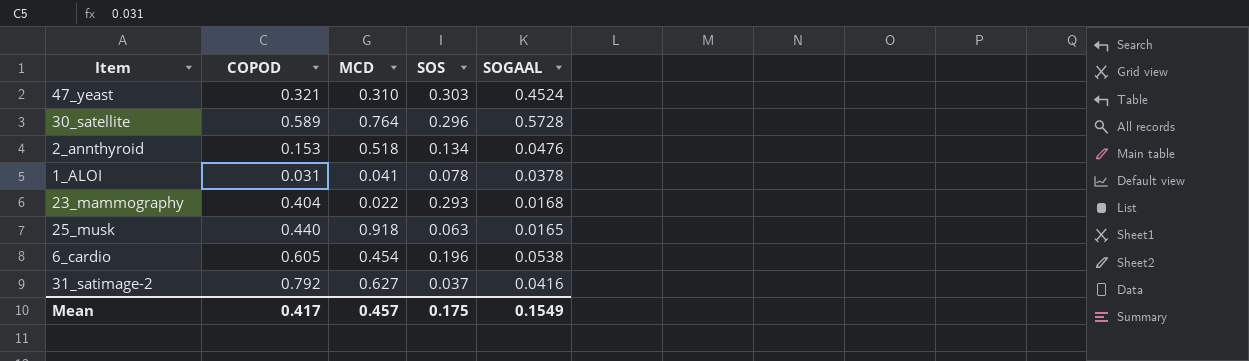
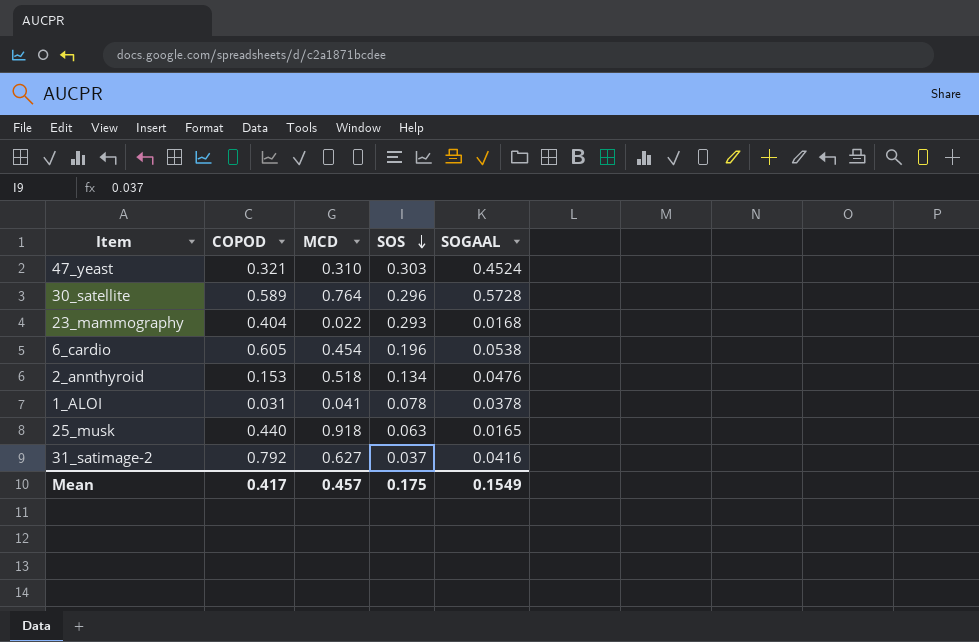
row order: none -> SOS descending

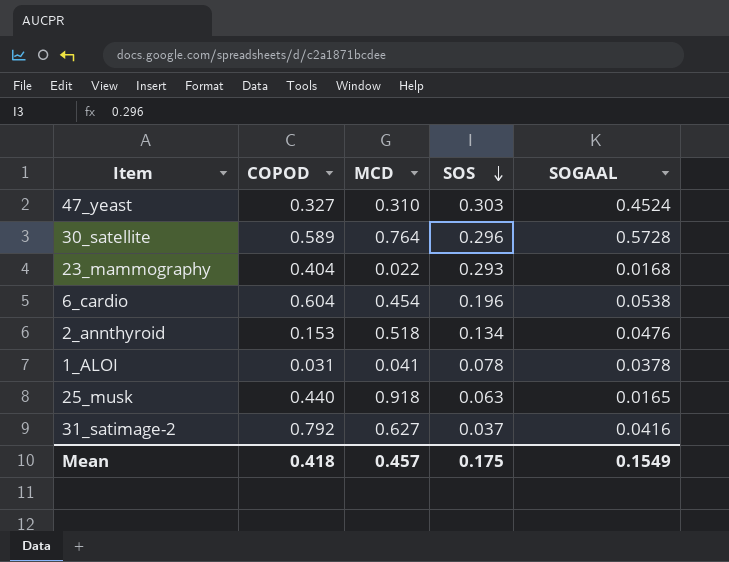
47_yeast | COPOD: 0.321 -> 0.327
6_cardio | COPOD: 0.605 -> 0.604
Mean | COPOD: 0.417 -> 0.418

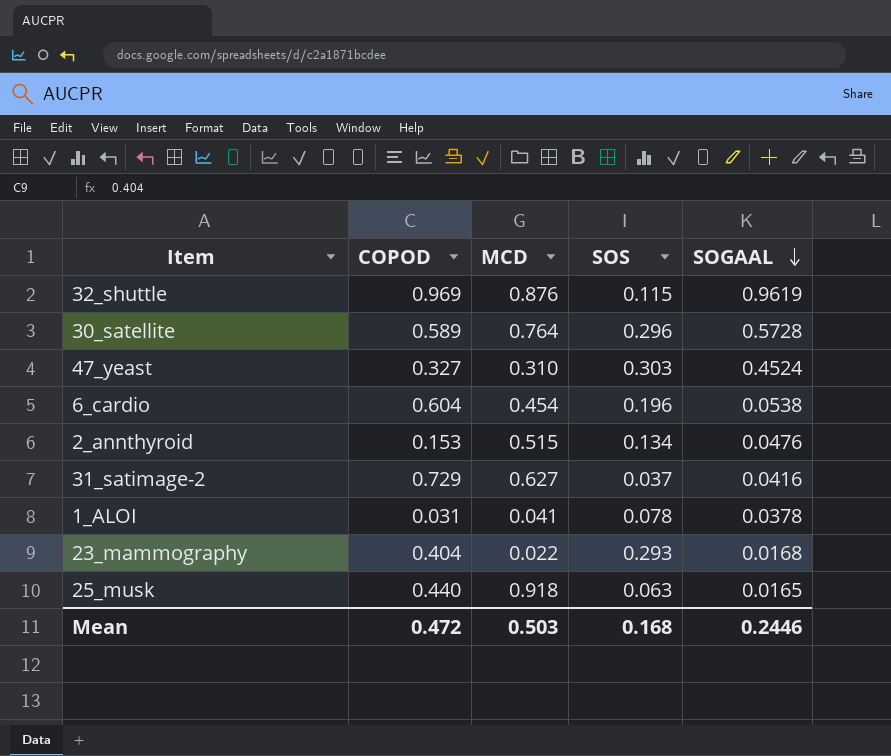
row order: SOS descending -> SOGAAL descending
row 32_shuttle: none -> 0.969 | 0.876 | 0.115 | 0.9619
2_annthyroid | MCD: 0.518 -> 0.515
31_satimage-2 | COPOD: 0.792 -> 0.729
Mean | COPOD: 0.418 -> 0.472
Mean | MCD: 0.457 -> 0.503
Mean | SOS: 0.175 -> 0.168
Mean | SOGAAL: 0.1549 -> 0.2446

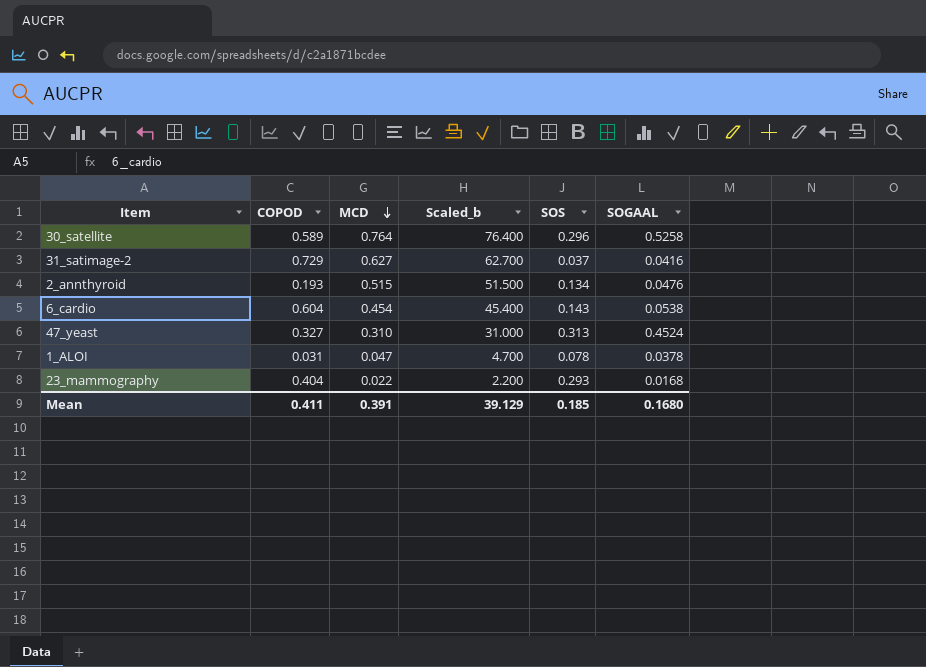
row order: SOGAAL descending -> MCD descending
column Scaled_b | formula: none -> [MCD] * 100
row 32_shuttle: 0.969 | 0.876 | 0.115 | 0.9619 -> none
row 25_musk: 0.440 | 0.918 | 0.063 | 0.0165 -> none
30_satellite | SOGAAL: 0.5728 -> 0.5258
2_annthyroid | COPOD: 0.153 -> 0.193
6_cardio | SOS: 0.196 -> 0.143
47_yeast | SOS: 0.303 -> 0.313
1_ALOI | MCD: 0.041 -> 0.047
Mean | COPOD: 0.472 -> 0.411
Mean | MCD: 0.503 -> 0.391
Mean | SOS: 0.168 -> 0.185
Mean | SOGAAL: 0.2446 -> 0.1680

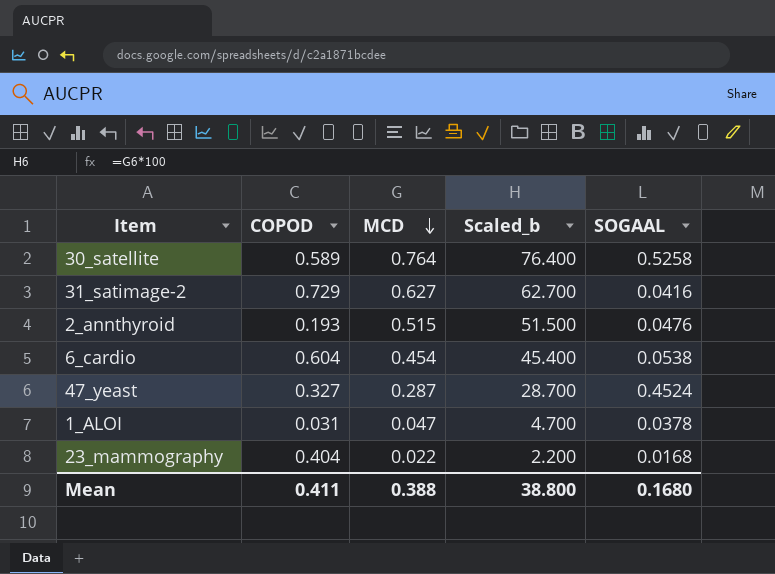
column SOS | position: 5 -> none
47_yeast | MCD: 0.310 -> 0.287
47_yeast | Scaled_b: 31.000 -> 28.700
Mean | MCD: 0.391 -> 0.388
Mean | Scaled_b: 39.129 -> 38.800

